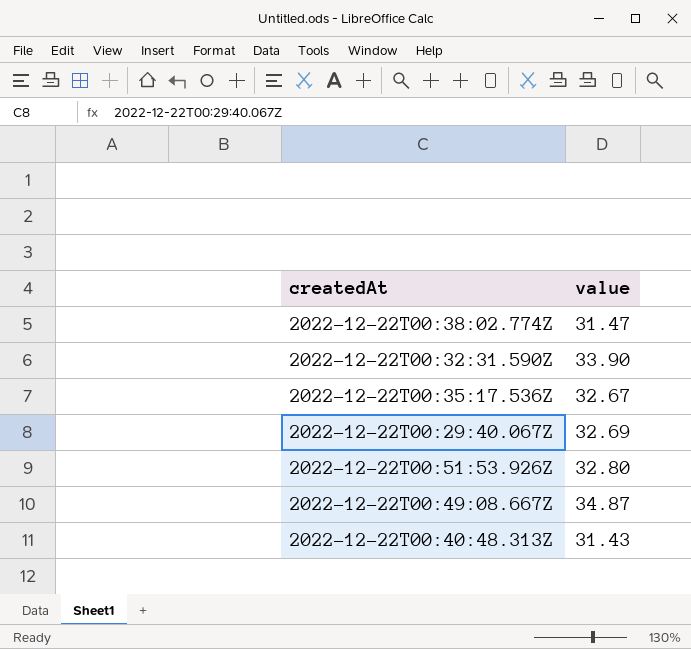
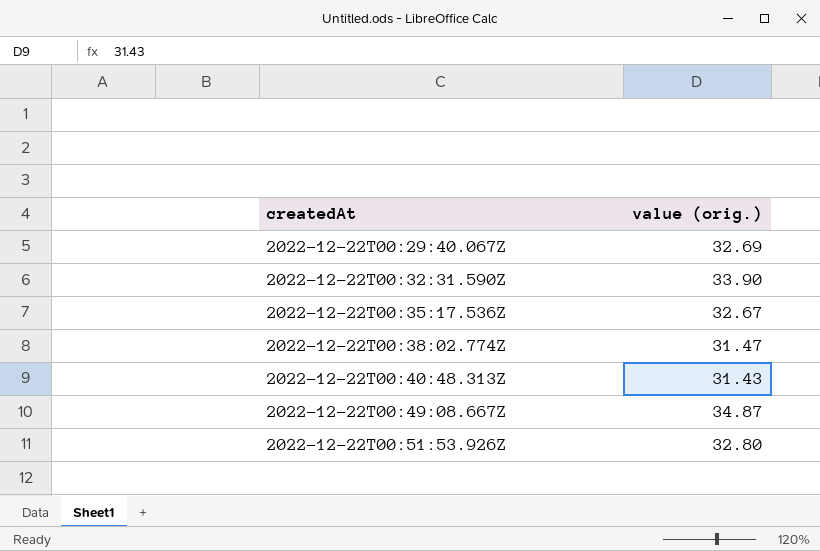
row order: none -> createdAt ascending
column name: value -> value (orig.)

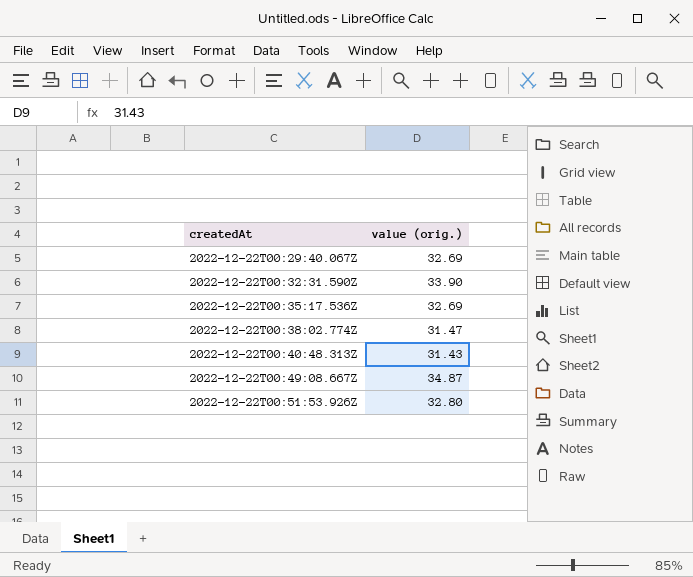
2022-12-22T00:35:17.536Z | value (orig.): 32.67 -> 32.69

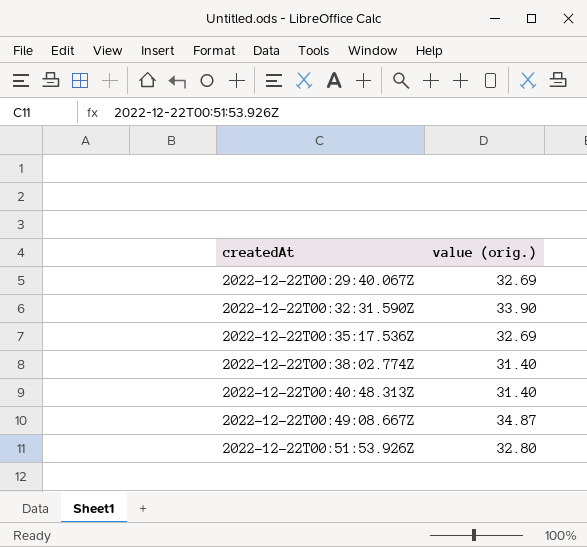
2022-12-22T00:38:02.774Z | value (orig.): 31.47 -> 31.40
2022-12-22T00:40:48.313Z | value (orig.): 31.43 -> 31.40

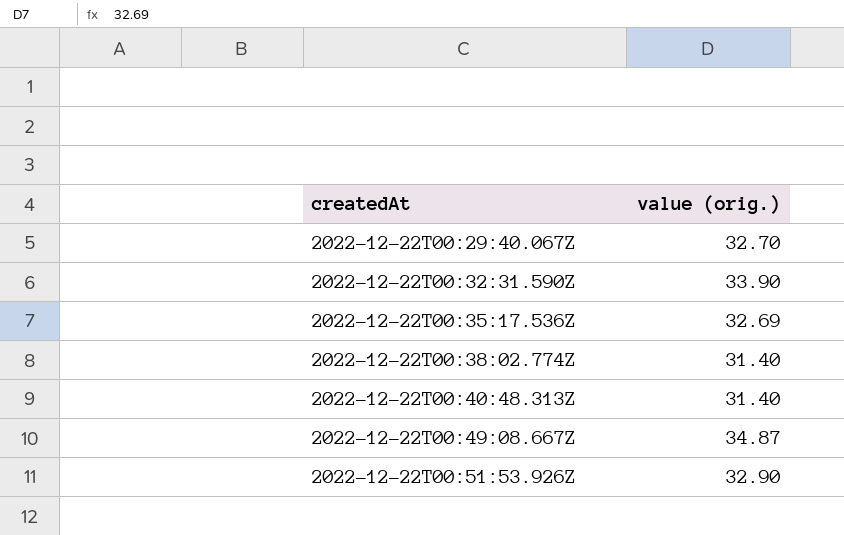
2022-12-22T00:29:40.067Z | value (orig.): 32.69 -> 32.70
2022-12-22T00:51:53.926Z | value (orig.): 32.80 -> 32.90

